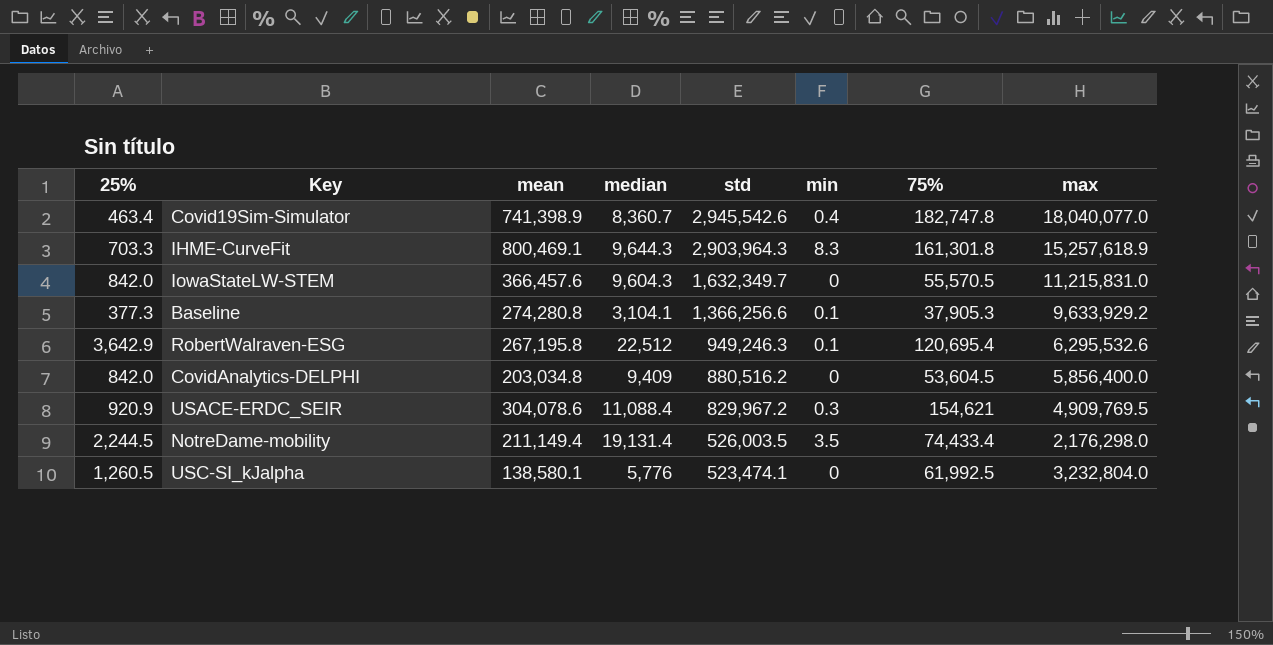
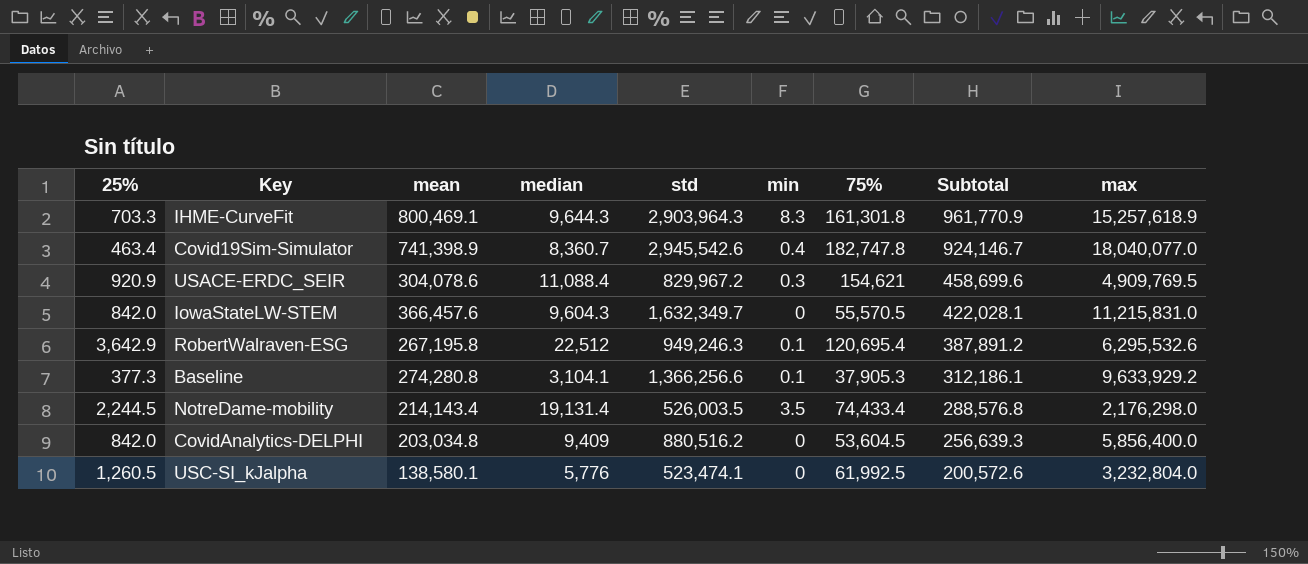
row order: std descending -> Subtotal descending
column Subtotal | formula: none -> [mean] + [75%]
NotreDame-mobility | mean: 211,149.4 -> 214,143.4

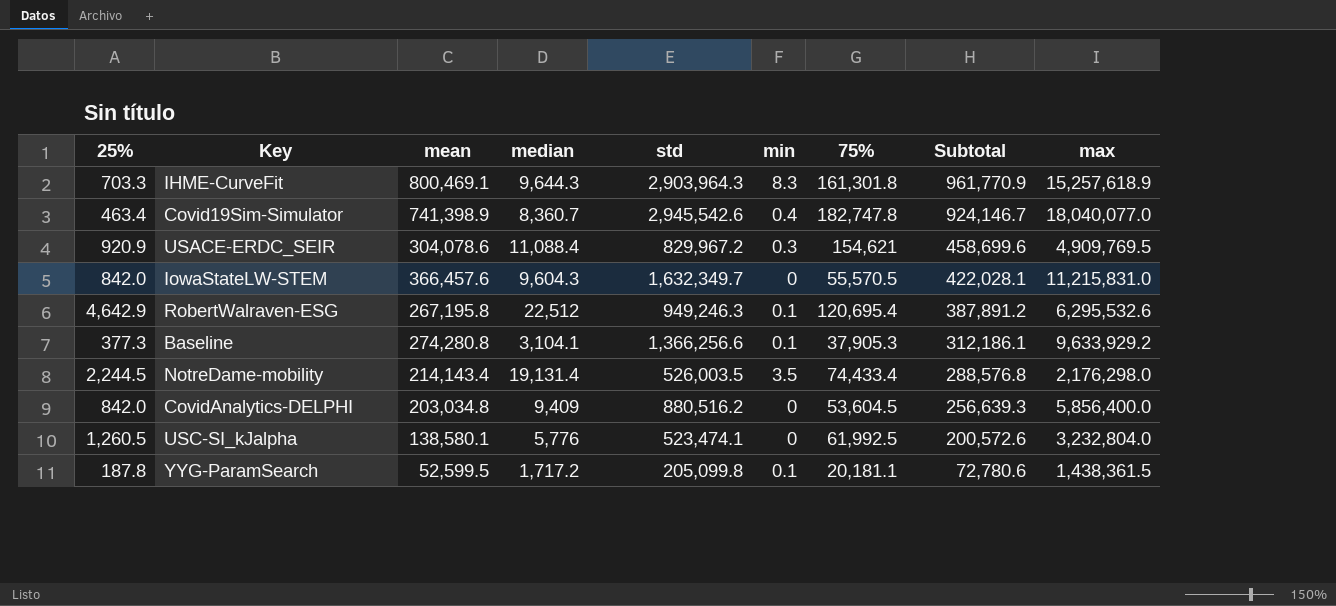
RobertWalraven-ESG | 25%: 3,642.9 -> 4,642.9
row YYG-ParamSearch: none -> 187.8 | 52,599.5 | 1,717.2 | 205,099.8 | 0.1 | 20,181.1 | 72,780.6 | 1,438,361.5

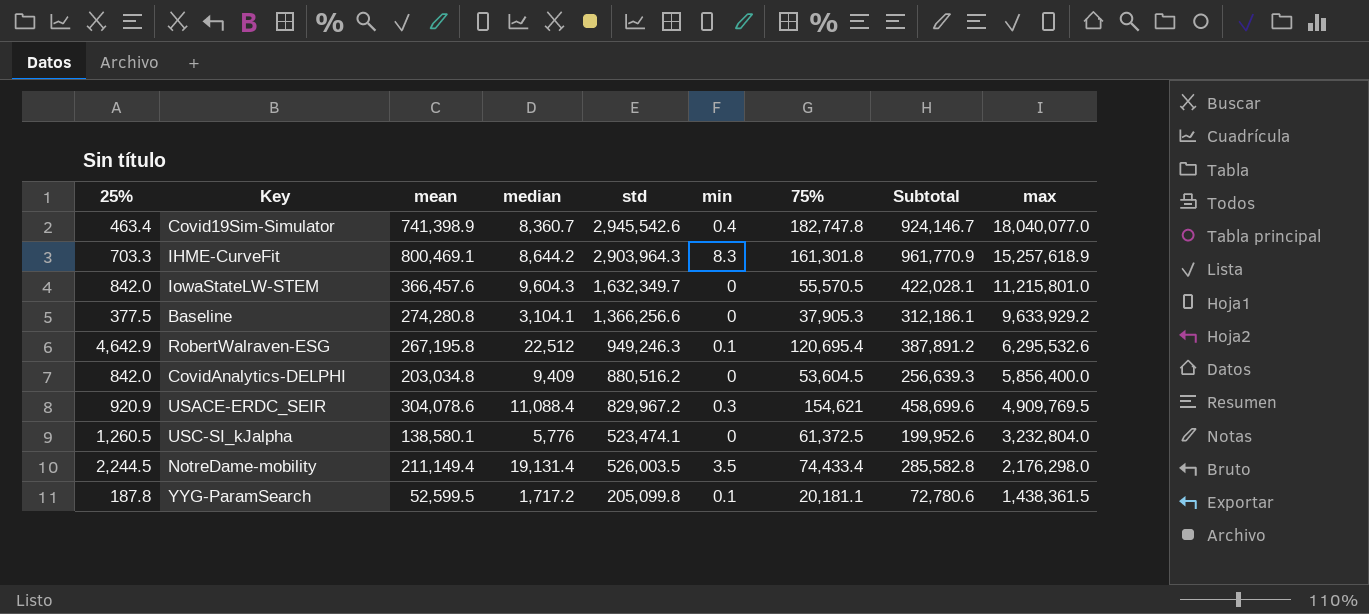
row order: Subtotal descending -> max descending
IHME-CurveFit | median: 9,644.3 -> 8,644.2
IowaStateLW-STEM | max: 11,215,831.0 -> 11,215,801.0
Baseline | 25%: 377.3 -> 377.5
Baseline | min: 0.1 -> 0
USC-SI_kJalpha | 75%: 61,992.5 -> 61,372.5
USC-SI_kJalpha | Subtotal: 200,572.6 -> 199,952.6
NotreDame-mobility | mean: 214,143.4 -> 211,149.4
NotreDame-mobility | Subtotal: 288,576.8 -> 285,582.8

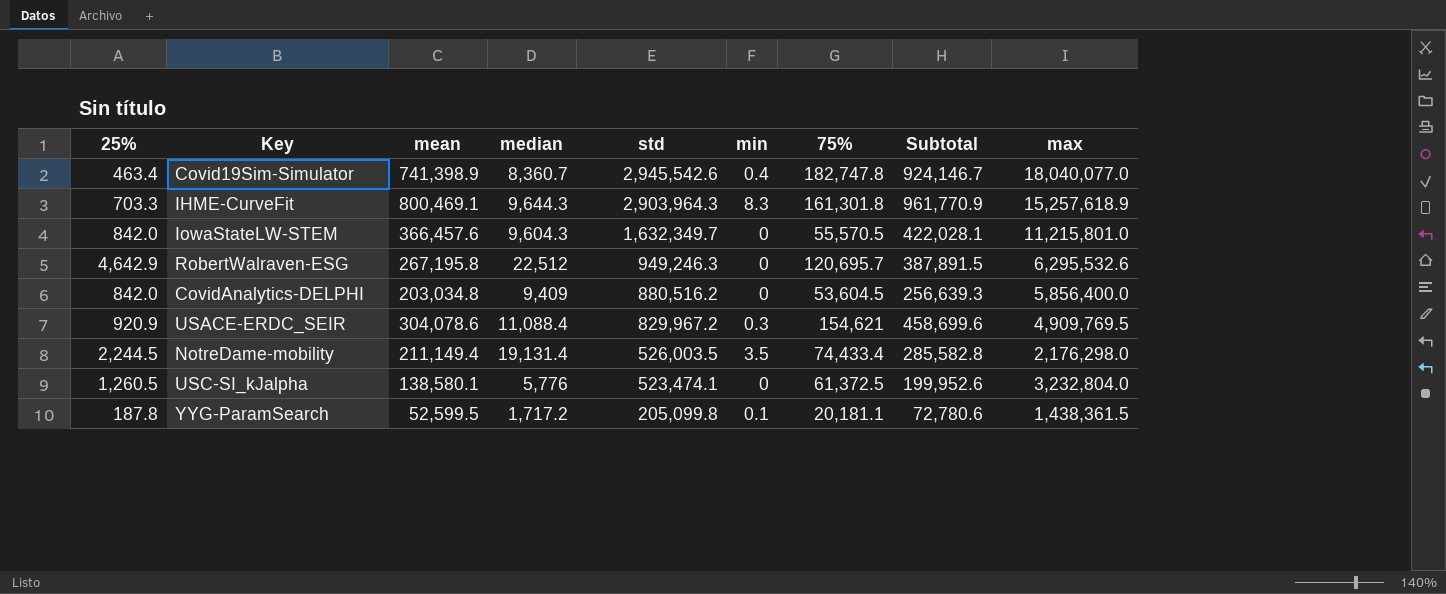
row order: max descending -> std descending
row Baseline: 377.5 | 274,280.8 | 3,104.1 | 1,366,256.6 | 0 | 37,905.3 | 312,186.1 | 9,633,929.2 -> none
IHME-CurveFit | median: 8,644.2 -> 9,644.3
RobertWalraven-ESG | min: 0.1 -> 0
RobertWalraven-ESG | 75%: 120,695.4 -> 120,695.7
RobertWalraven-ESG | Subtotal: 387,891.2 -> 387,891.5

